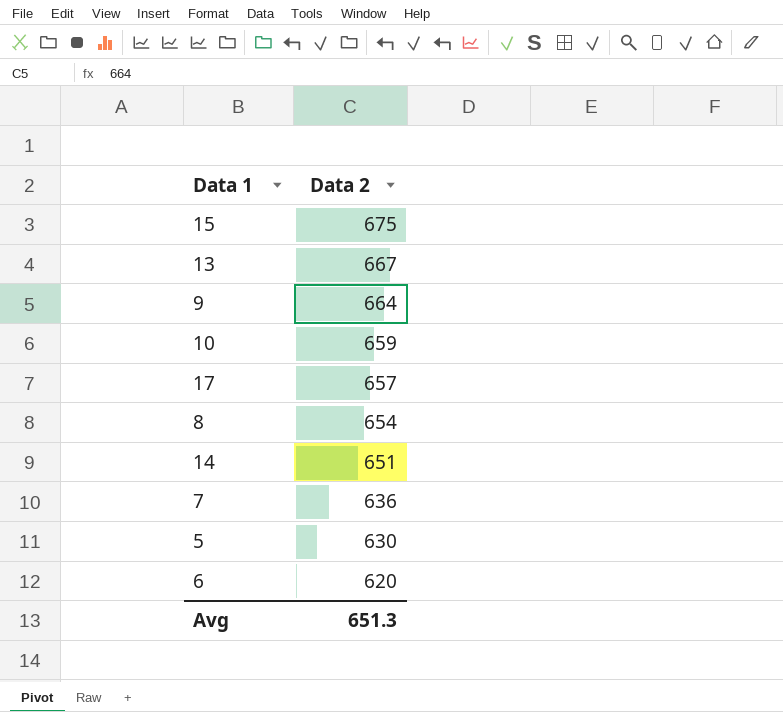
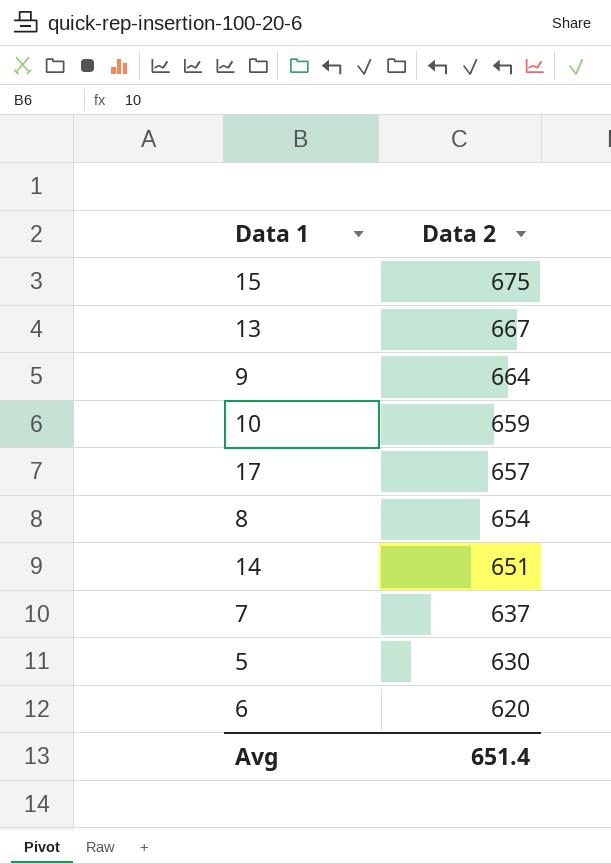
7 | Data 2: 636 -> 637
Avg | Data 2: 651.3 -> 651.4

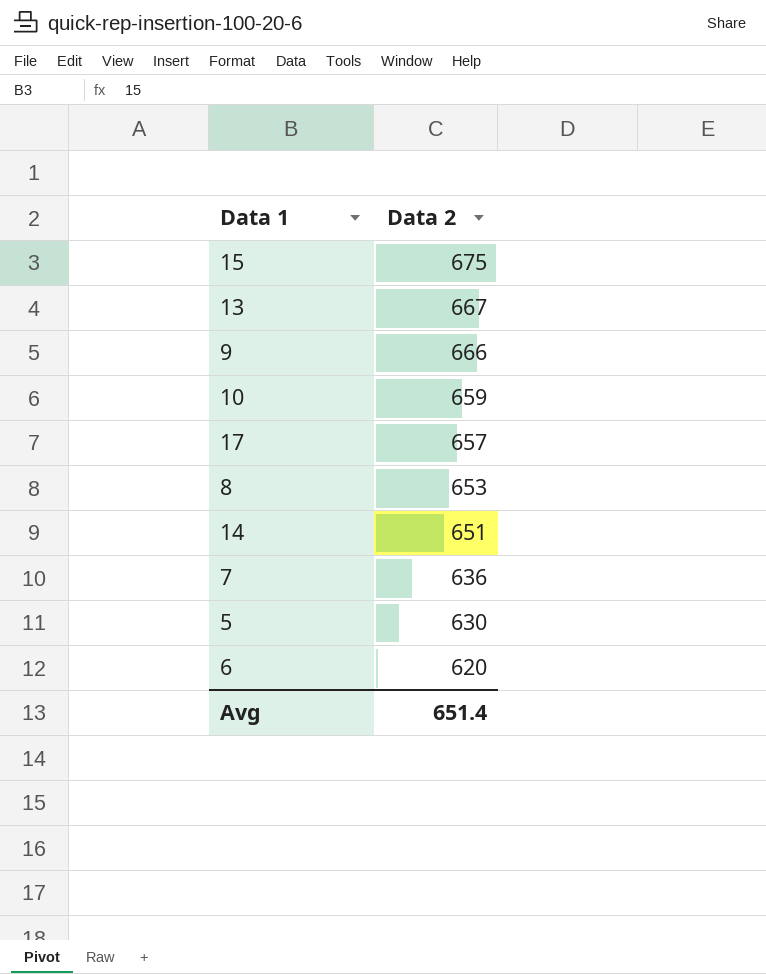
9 | Data 2: 664 -> 666
8 | Data 2: 654 -> 653
7 | Data 2: 637 -> 636

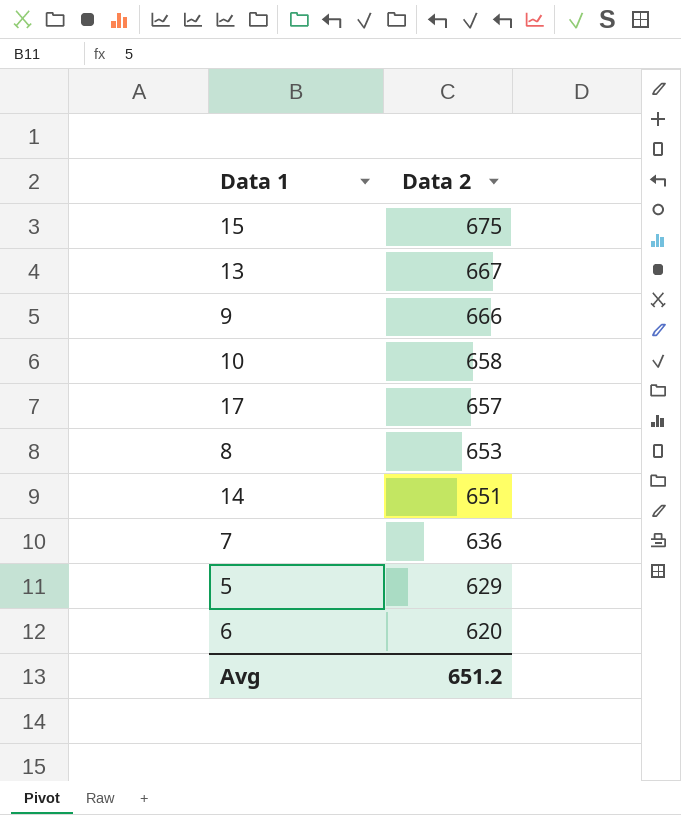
10 | Data 2: 659 -> 658
5 | Data 2: 630 -> 629
Avg | Data 2: 651.4 -> 651.2

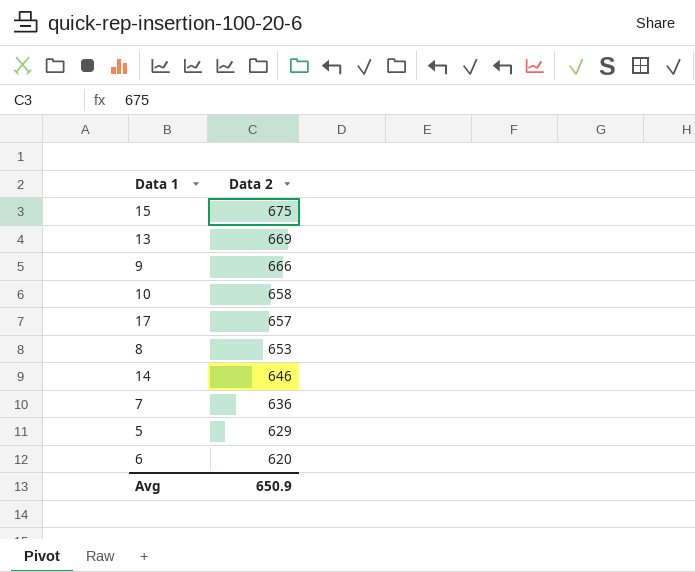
13 | Data 2: 667 -> 669
14 | Data 2: 651 -> 646
Avg | Data 2: 651.2 -> 650.9

